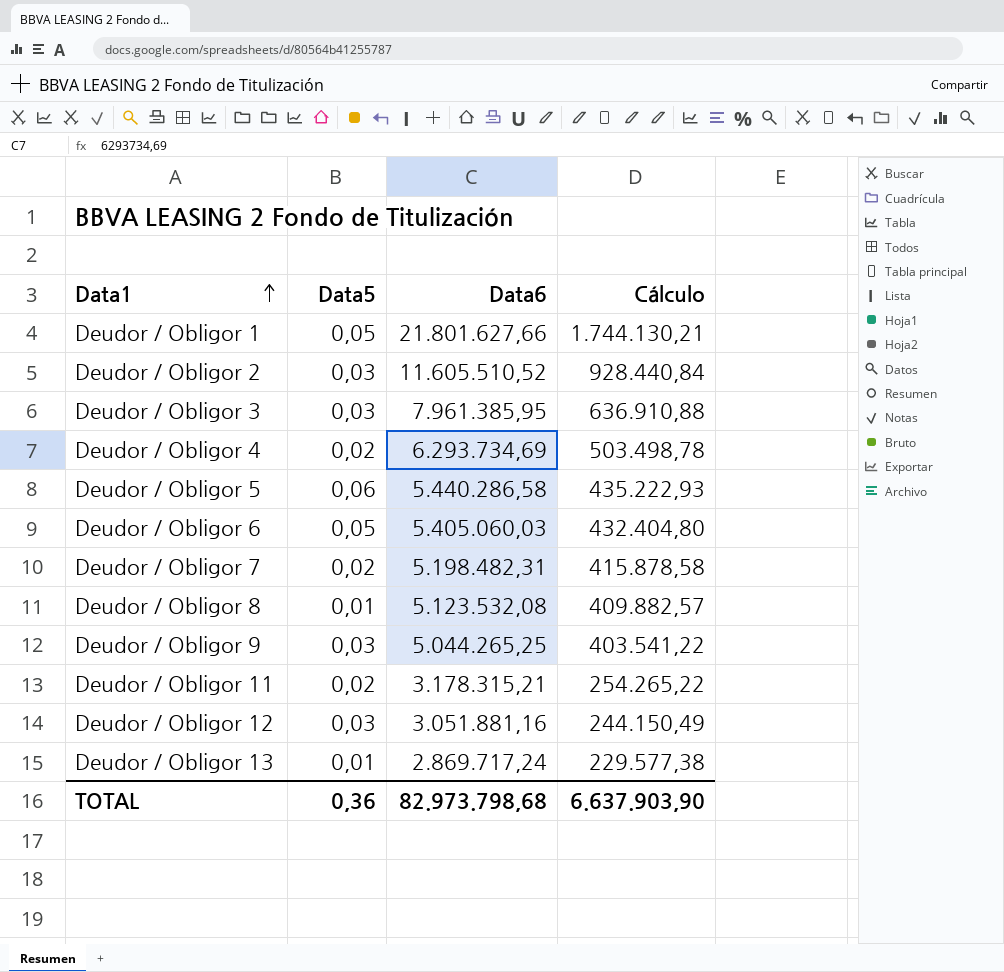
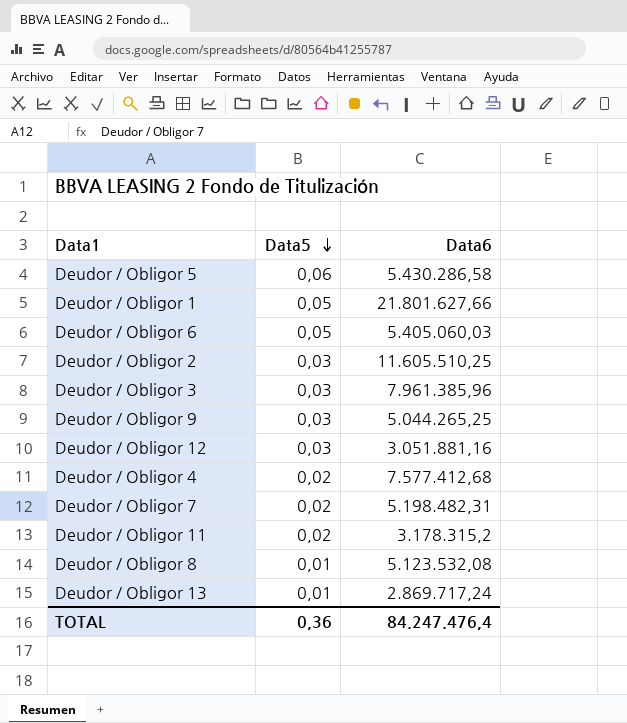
row order: Data1 ascending -> Data5 descending
column Cálculo | formula: [Data6] * 0,08 -> none
Deudor / Obligor 5 | Data6: 5.440.286,58 -> 5.430.286,58
Deudor / Obligor 2 | Data6: 11.605.510,52 -> 11.605.510,25
Deudor / Obligor 3 | Data6: 7.961.385,95 -> 7.961.385,96
Deudor / Obligor 4 | Data6: 6.293.734,69 -> 7.577.412,68
Deudor / Obligor 11 | Data6: 3.178.315,21 -> 3.178.315,2
TOTAL | Data6: 82.973.798,68 -> 84.247.476,4

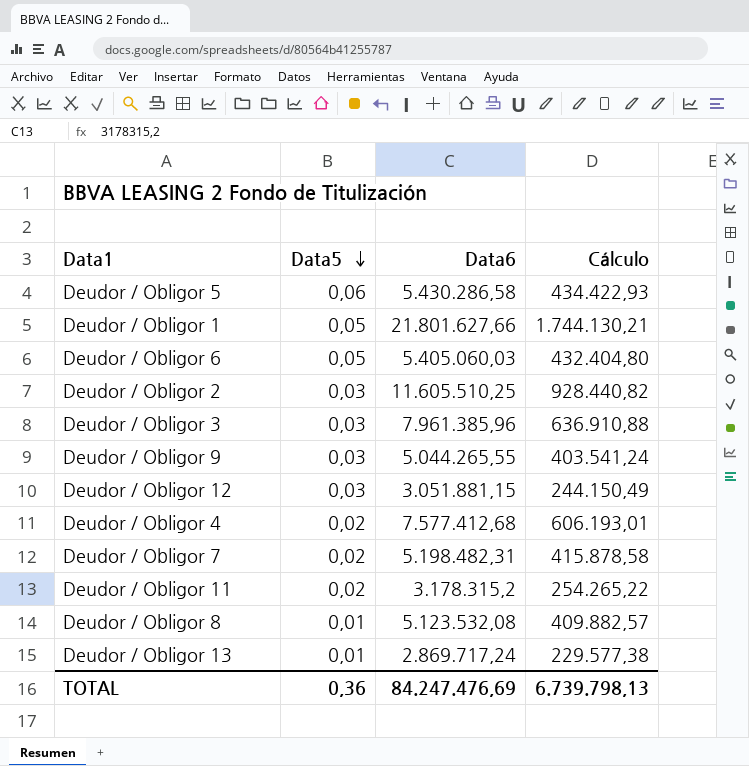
column Cálculo | formula: none -> [Data6] * 0,08
Deudor / Obligor 9 | Data6: 5.044.265,25 -> 5.044.265,55
Deudor / Obligor 12 | Data6: 3.051.881,16 -> 3.051.881,15
TOTAL | Data6: 84.247.476,4 -> 84.247.476,69

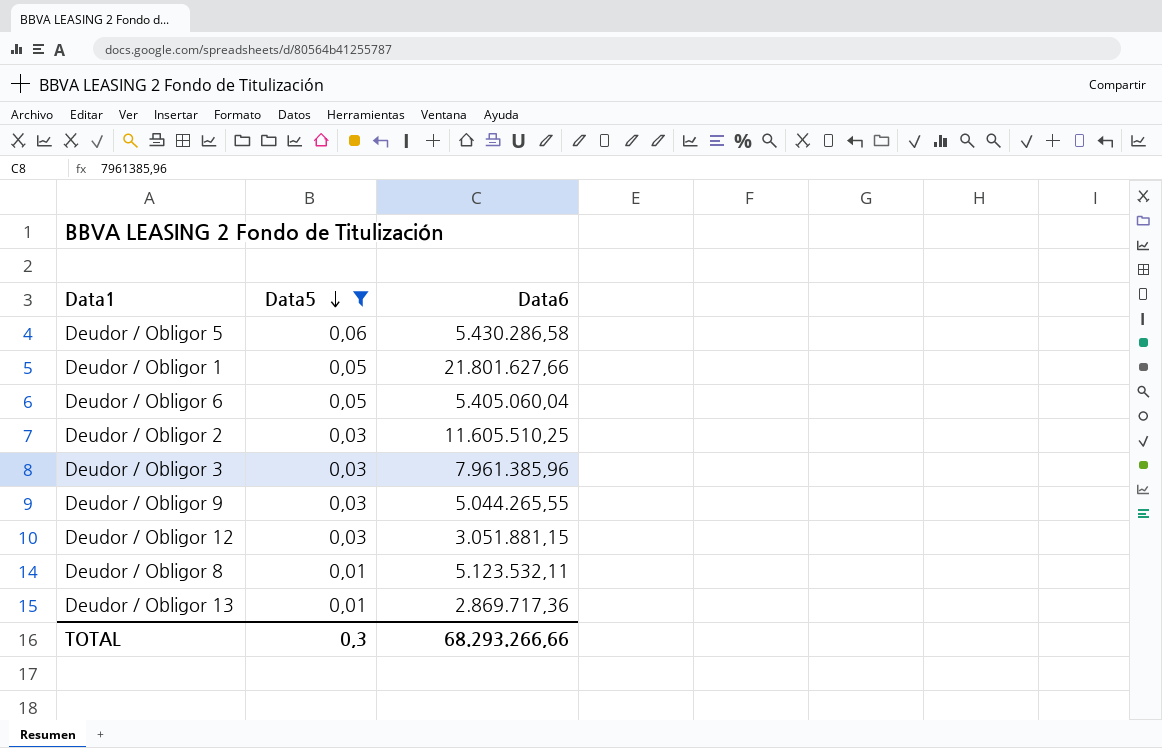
filter: none -> Data5 != 0,02
column Cálculo | formula: [Data6] * 0,08 -> none
Deudor / Obligor 6 | Data6: 5.405.060,03 -> 5.405.060,04
Deudor / Obligor 8 | Data6: 5.123.532,08 -> 5.123.532,11
Deudor / Obligor 13 | Data6: 2.869.717,24 -> 2.869.717,36
TOTAL | Data5: 0,36 -> 0,3
TOTAL | Data6: 84.247.476,69 -> 68.293.266,66

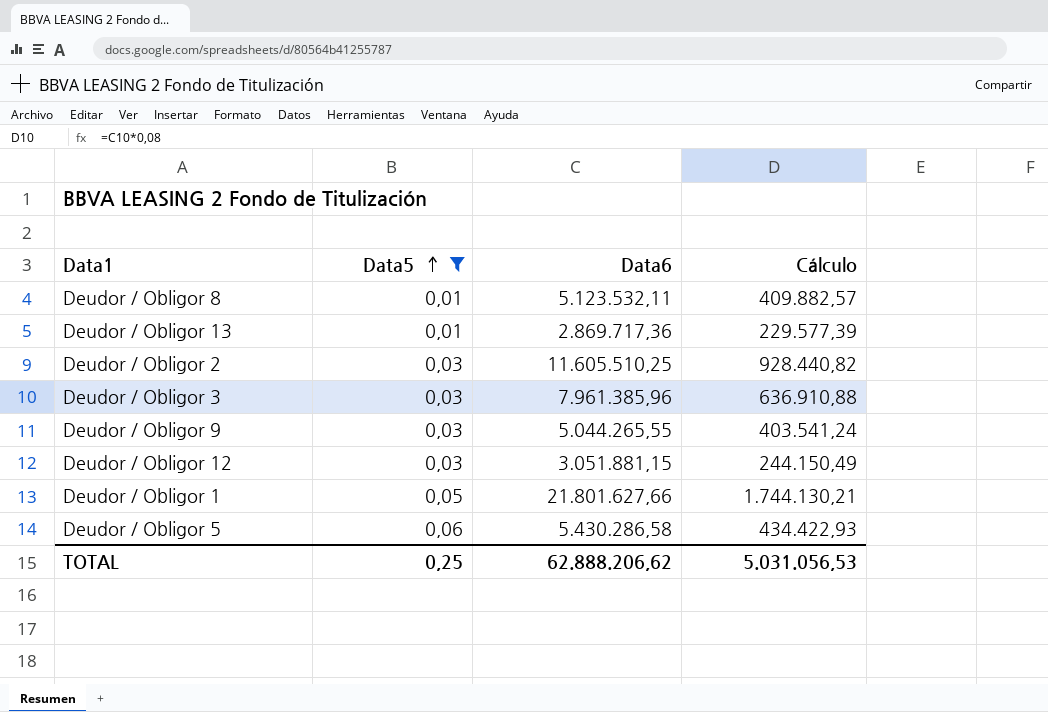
row order: Data5 descending -> Data5 ascending
column Cálculo | formula: none -> [Data6] * 0,08
row Deudor / Obligor 6: 0,05 | 5.405.060,04 -> none
TOTAL | Data5: 0,3 -> 0,25
TOTAL | Data6: 68.293.266,66 -> 62.888.206,62

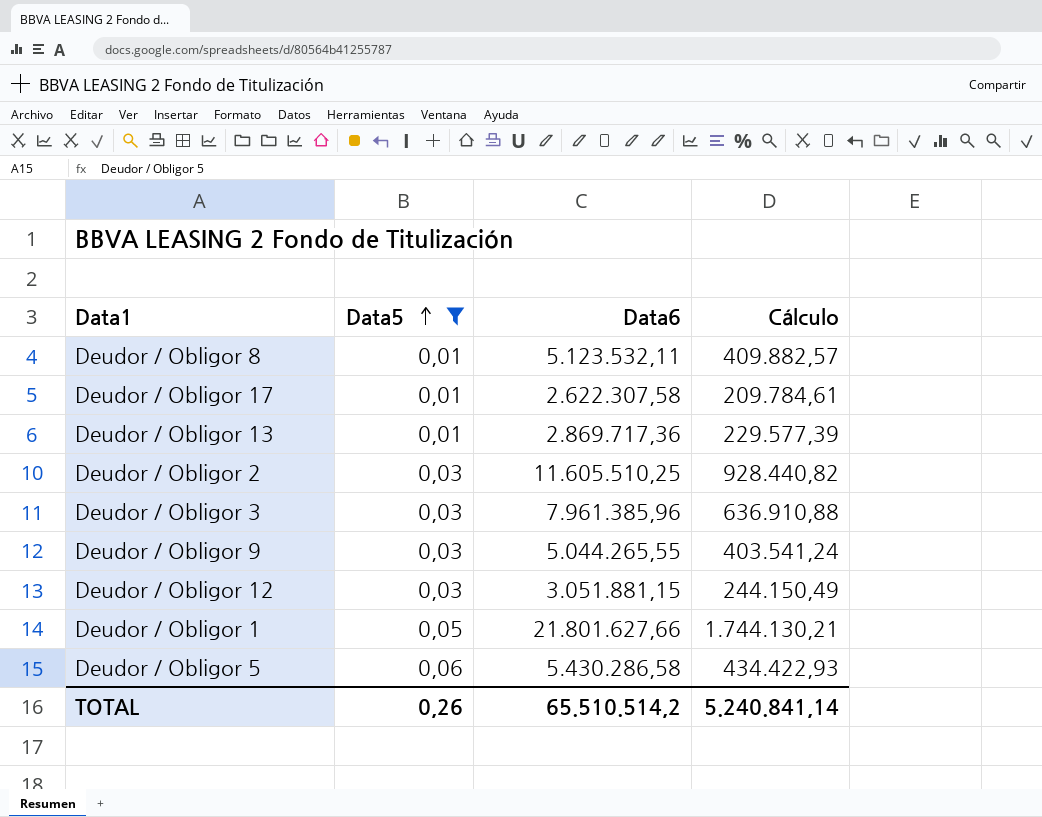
row Deudor / Obligor 17: none -> 0,01 | 2.622.307,58 | 209.784,61
TOTAL | Data5: 0,25 -> 0,26
TOTAL | Data6: 62.888.206,62 -> 65.510.514,2
TOTAL | Cálculo: 5.031.056,53 -> 5.240.841,14

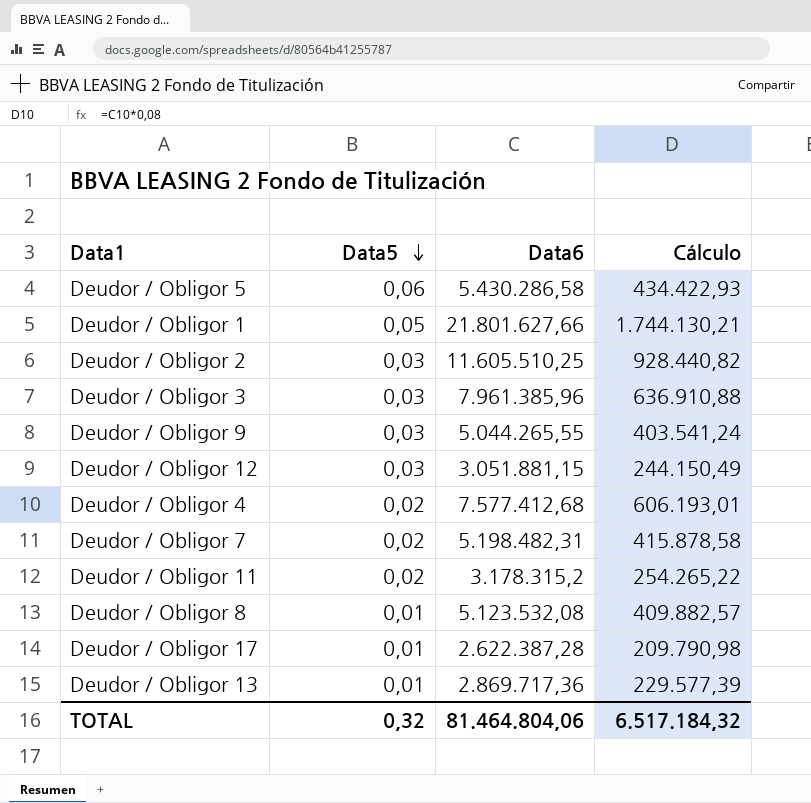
filter: Data5 != 0,02 -> none
row order: Data5 ascending -> Data5 descending
Deudor / Obligor 8 | Data6: 5.123.532,11 -> 5.123.532,08
Deudor / Obligor 17 | Data6: 2.622.307,58 -> 2.622.387,28
Deudor / Obligor 17 | Cálculo: 209.784,61 -> 209.790,98
TOTAL | Data5: 0,26 -> 0,32
TOTAL | Data6: 65.510.514,2 -> 81.464.804,06
TOTAL | Cálculo: 5.240.841,14 -> 6.517.184,32

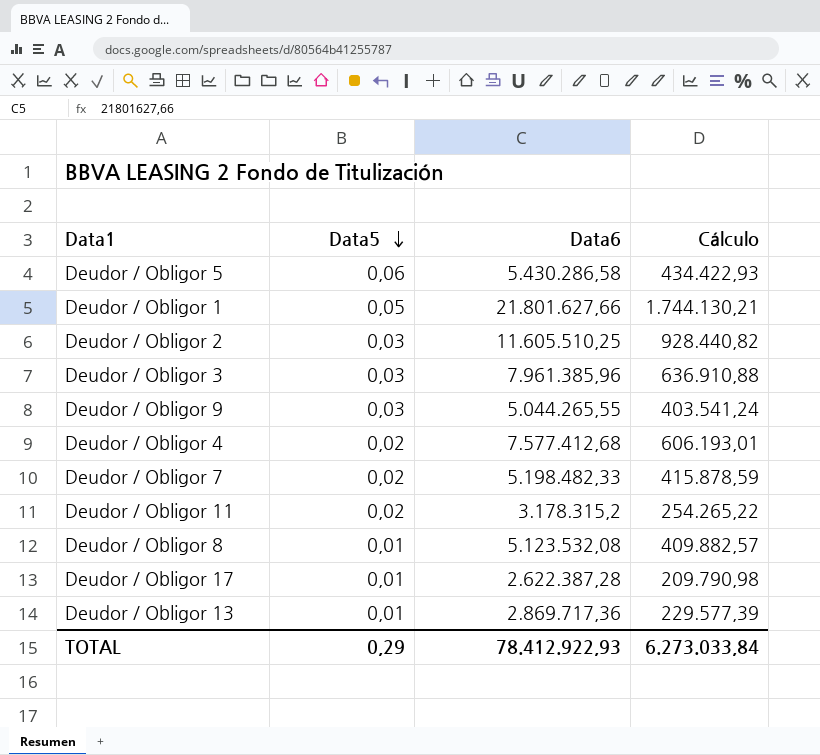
row Deudor / Obligor 12: 0,03 | 3.051.881,15 | 244.150,49 -> none
Deudor / Obligor 7 | Data6: 5.198.482,31 -> 5.198.482,33
Deudor / Obligor 7 | Cálculo: 415.878,58 -> 415.878,59
TOTAL | Data5: 0,32 -> 0,29
TOTAL | Data6: 81.464.804,06 -> 78.412.922,93
TOTAL | Cálculo: 6.517.184,32 -> 6.273.033,84

